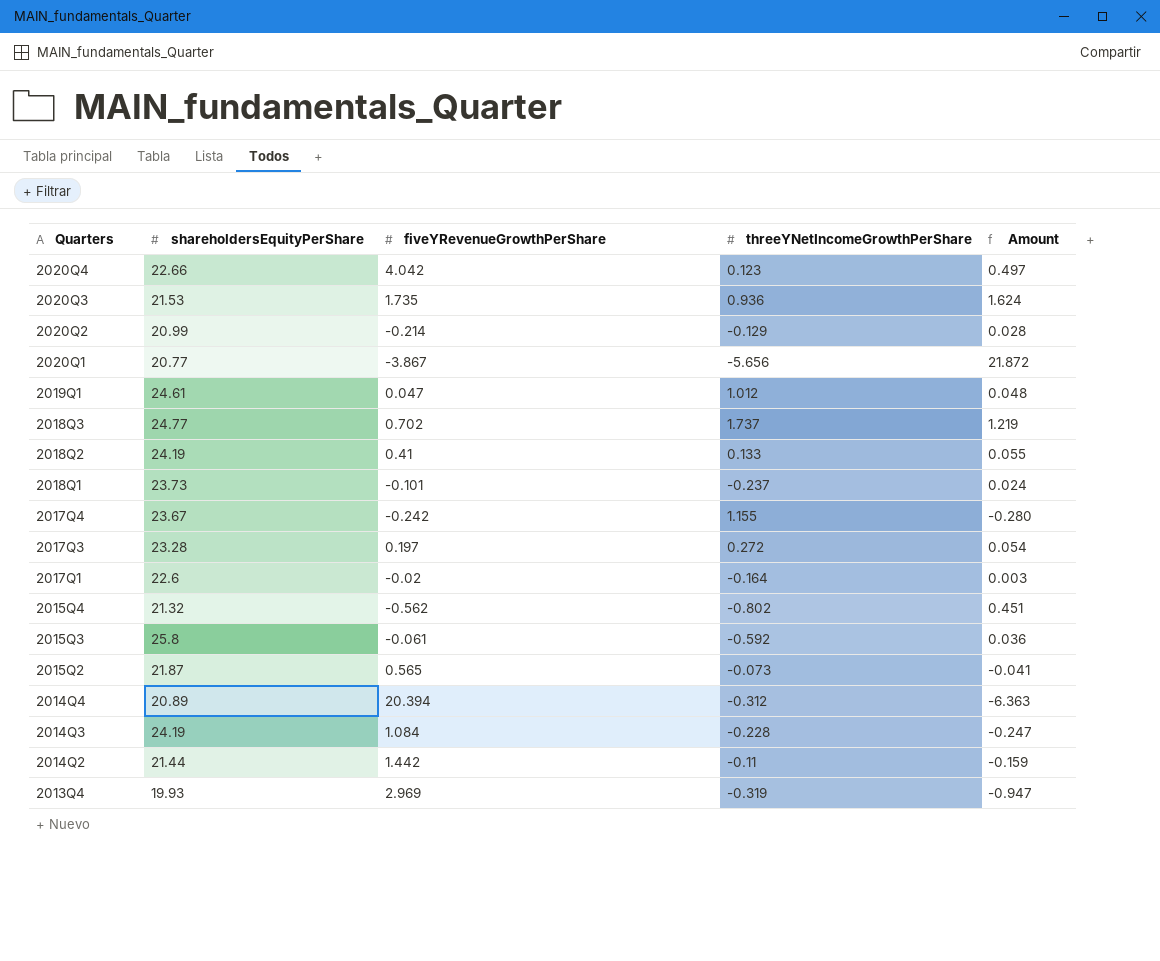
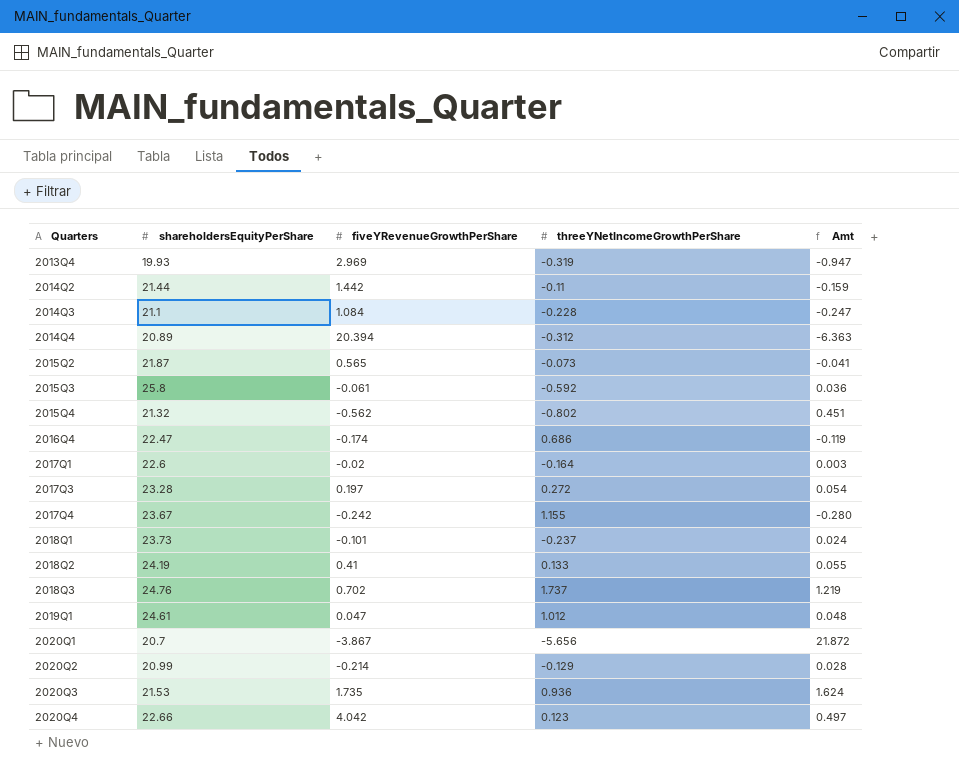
row order: Quarters descending -> Quarters ascending
column name: Amount -> Amt
2014Q3 | shareholdersEquityPerShare: 24.19 -> 21.1
row 2016Q4: none -> 22.47 | -0.174 | 0.686 | -0.119
2018Q3 | shareholdersEquityPerShare: 24.77 -> 24.76
2020Q1 | shareholdersEquityPerShare: 20.77 -> 20.7

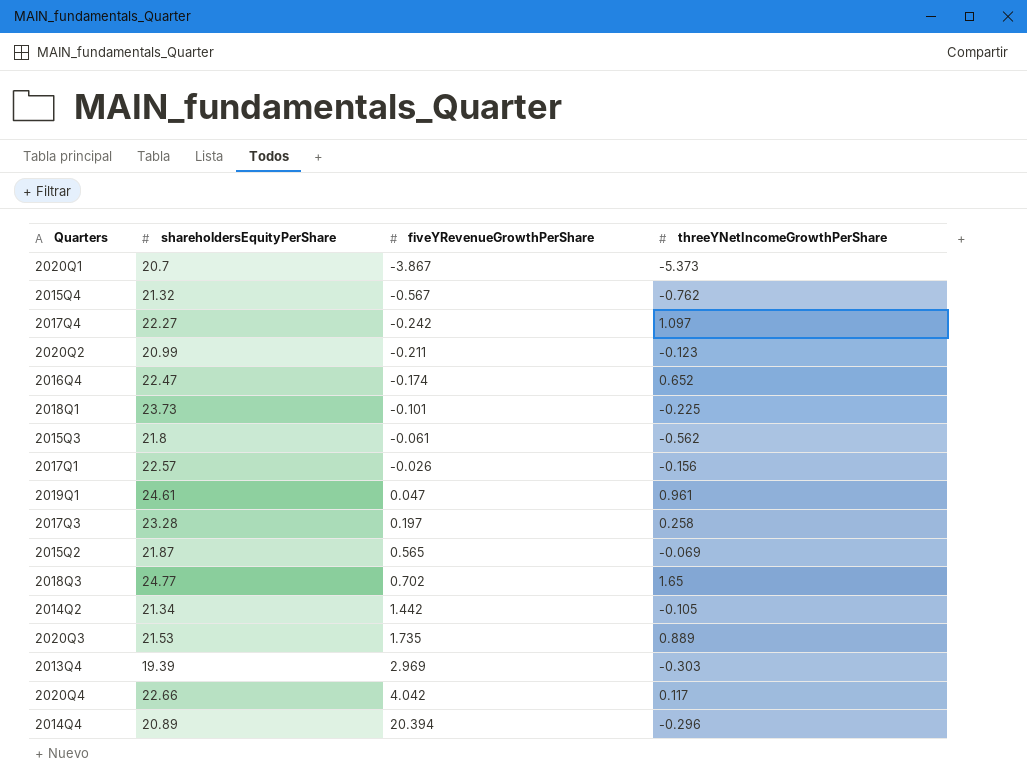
row order: Quarters ascending -> fiveYRevenueGrowthPerShare ascending
column Amt | formula: [fiveYRevenueGrowthPerShare] * [threeYNetIncomeGrowthPerShare] -> none
row 2014Q3: 21.1 | 1.084 | -0.228 | -0.247 -> none
row 2018Q2: 24.19 | 0.41 | 0.133 | 0.055 -> none
2020Q1 | threeYNetIncomeGrowthPerShare: -5.656 -> -5.373
2015Q4 | fiveYRevenueGrowthPerShare: -0.562 -> -0.567
2015Q4 | threeYNetIncomeGrowthPerShare: -0.802 -> -0.762
2017Q4 | shareholdersEquityPerShare: 23.67 -> 22.27
2017Q4 | threeYNetIncomeGrowthPerShare: 1.155 -> 1.097
2020Q2 | fiveYRevenueGrowthPerShare: -0.214 -> -0.211
2020Q2 | threeYNetIncomeGrowthPerShare: -0.129 -> -0.123
2016Q4 | threeYNetIncomeGrowthPerShare: 0.686 -> 0.652
2018Q1 | threeYNetIncomeGrowthPerShare: -0.237 -> -0.225
2015Q3 | shareholdersEquityPerShare: 25.8 -> 21.8
2015Q3 | threeYNetIncomeGrowthPerShare: -0.592 -> -0.562
2017Q1 | shareholdersEquityPerShare: 22.6 -> 22.57
2017Q1 | fiveYRevenueGrowthPerShare: -0.02 -> -0.026
2017Q1 | threeYNetIncomeGrowthPerShare: -0.164 -> -0.156
2019Q1 | threeYNetIncomeGrowthPerShare: 1.012 -> 0.961
2017Q3 | threeYNetIncomeGrowthPerShare: 0.272 -> 0.258
2015Q2 | threeYNetIncomeGrowthPerShare: -0.073 -> -0.069
2018Q3 | shareholdersEquityPerShare: 24.76 -> 24.77
2018Q3 | threeYNetIncomeGrowthPerShare: 1.737 -> 1.65
2014Q2 | shareholdersEquityPerShare: 21.44 -> 21.34
2014Q2 | threeYNetIncomeGrowthPerShare: -0.11 -> -0.105
2020Q3 | threeYNetIncomeGrowthPerShare: 0.936 -> 0.889
2013Q4 | shareholdersEquityPerShare: 19.93 -> 19.39
2013Q4 | threeYNetIncomeGrowthPerShare: -0.319 -> -0.303
2020Q4 | threeYNetIncomeGrowthPerShare: 0.123 -> 0.117
2014Q4 | threeYNetIncomeGrowthPerShare: -0.312 -> -0.296

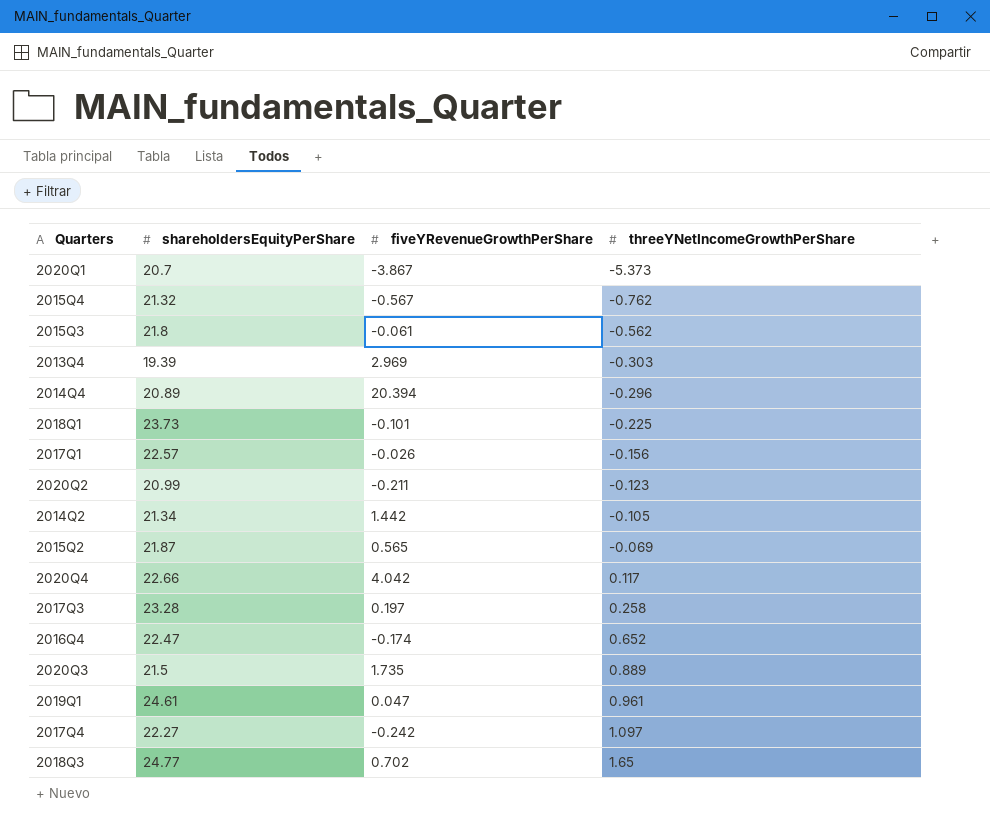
row order: fiveYRevenueGrowthPerShare ascending -> threeYNetIncomeGrowthPerShare ascending
2020Q3 | shareholdersEquityPerShare: 21.53 -> 21.5

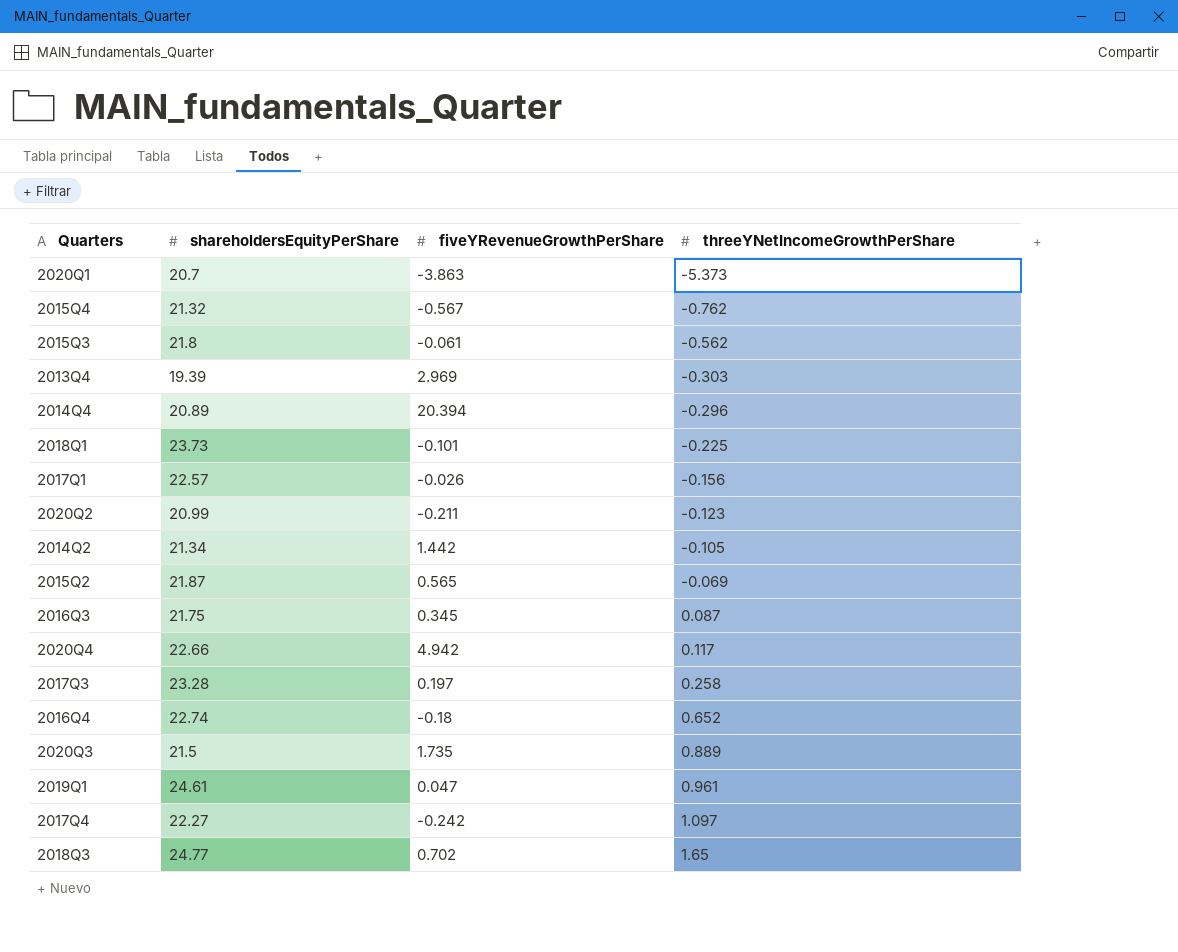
2020Q1 | fiveYRevenueGrowthPerShare: -3.867 -> -3.863
row 2016Q3: none -> 21.75 | 0.345 | 0.087
2020Q4 | fiveYRevenueGrowthPerShare: 4.042 -> 4.942
2016Q4 | shareholdersEquityPerShare: 22.47 -> 22.74
2016Q4 | fiveYRevenueGrowthPerShare: -0.174 -> -0.18

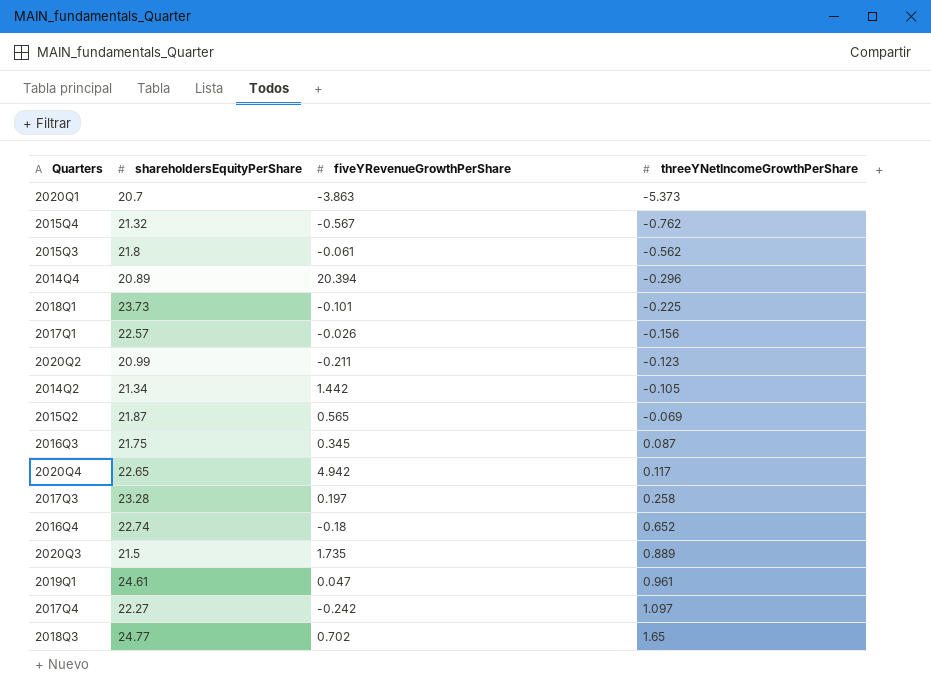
row 2013Q4: 19.39 | 2.969 | -0.303 -> none
2020Q4 | shareholdersEquityPerShare: 22.66 -> 22.65

